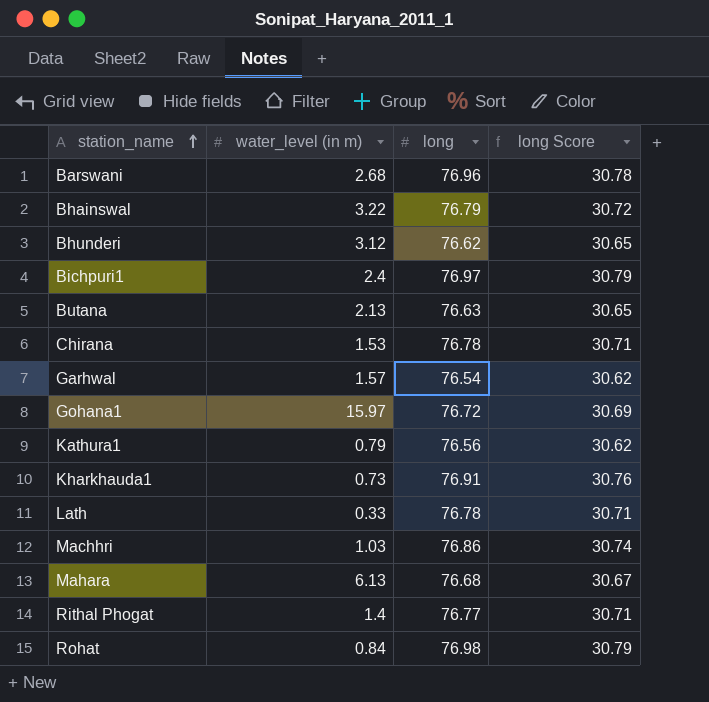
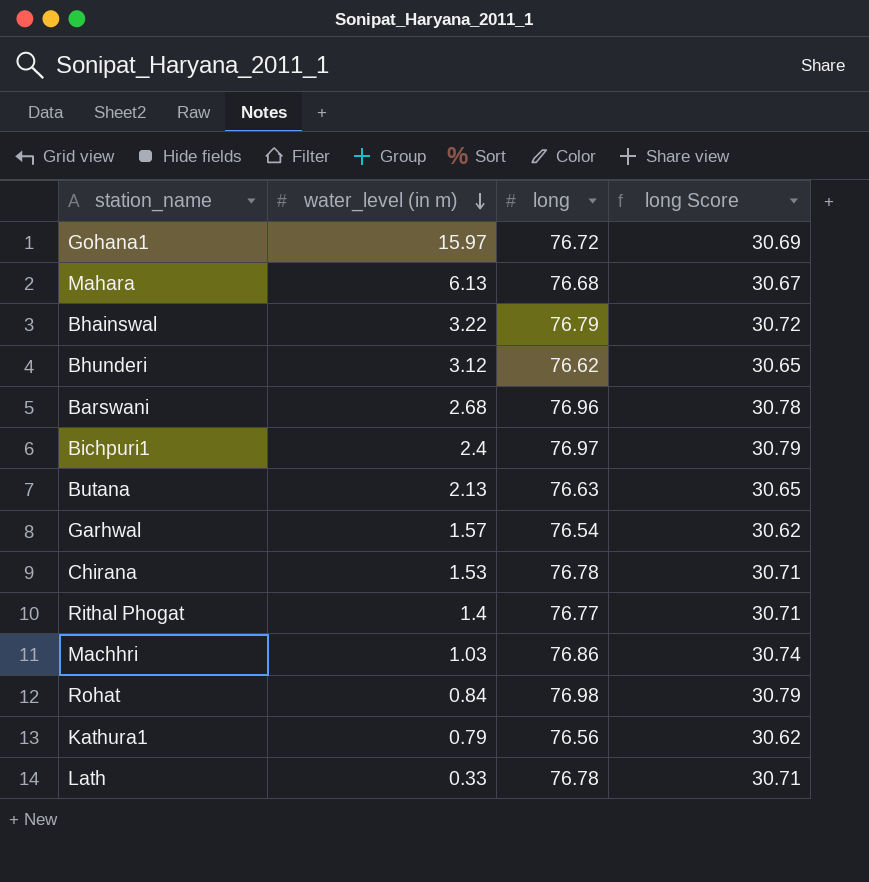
row order: station_name ascending -> water_level (in m) descending
row Kharkhauda1: 0.73 | 76.91 | 30.76 -> none

